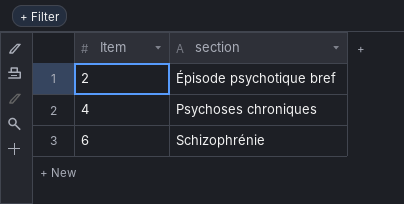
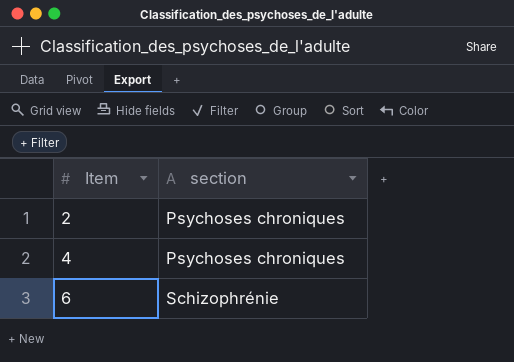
2 | section: Épisode psychotique bref -> Psychoses chroniques

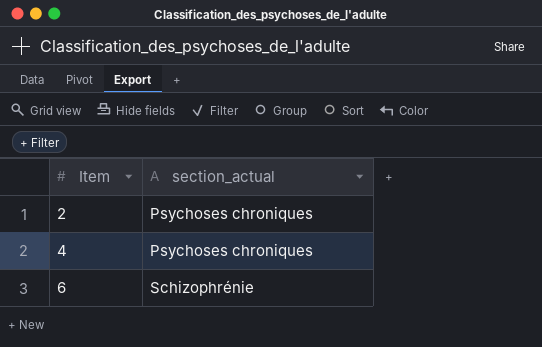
column name: section -> section_actual

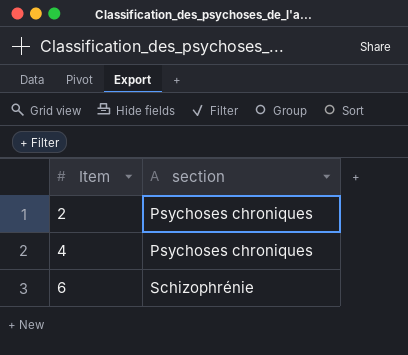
column name: section_actual -> section

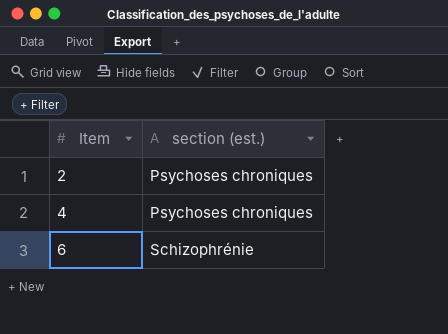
column name: section -> section (est.)

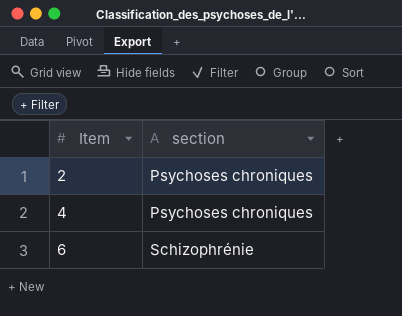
column name: section (est.) -> section

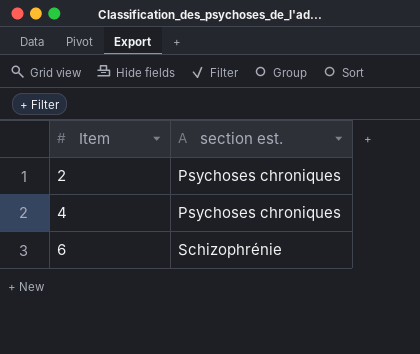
column name: section -> section est.

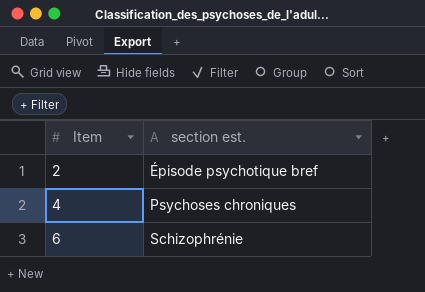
2 | section est.: Psychoses chroniques -> Épisode psychotique bref

